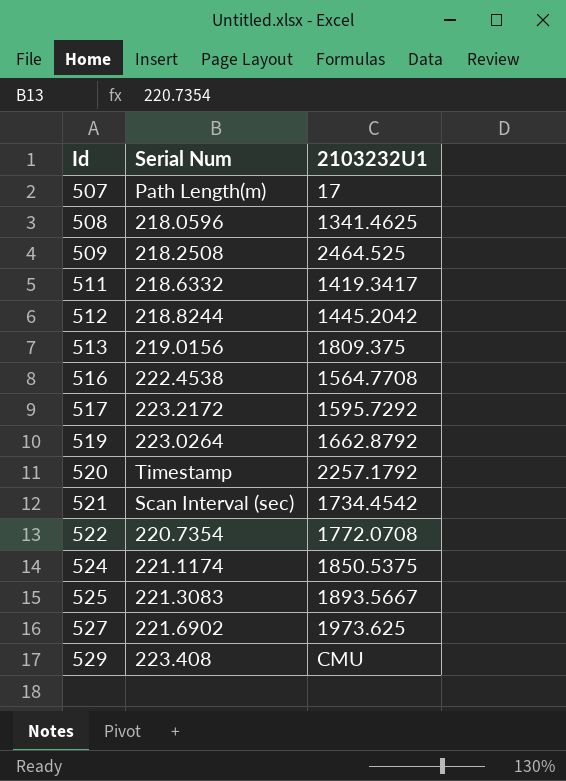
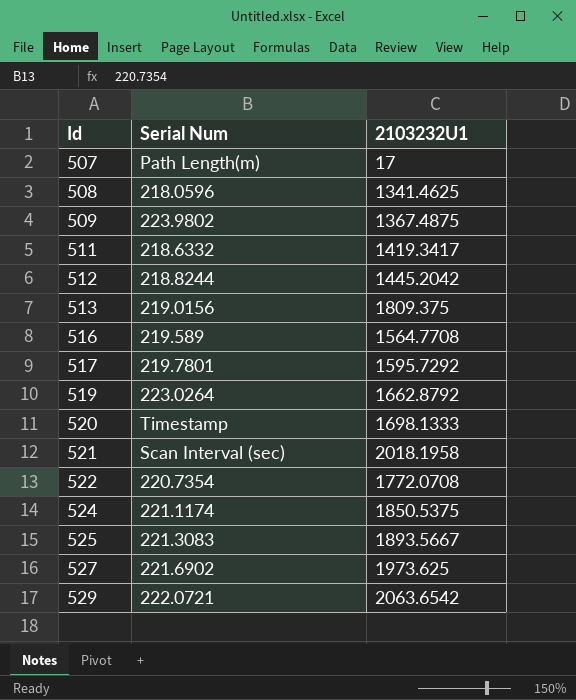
509 | Serial Num: 218.2508 -> 223.9802
509 | 2103232U1: 2464.525 -> 1367.4875
516 | Serial Num: 222.4538 -> 219.589
517 | Serial Num: 223.2172 -> 219.7801
520 | 2103232U1: 2257.1792 -> 1698.1333
521 | 2103232U1: 1734.4542 -> 2018.1958
529 | Serial Num: 223.408 -> 222.0721
529 | 2103232U1: CMU -> 2063.6542

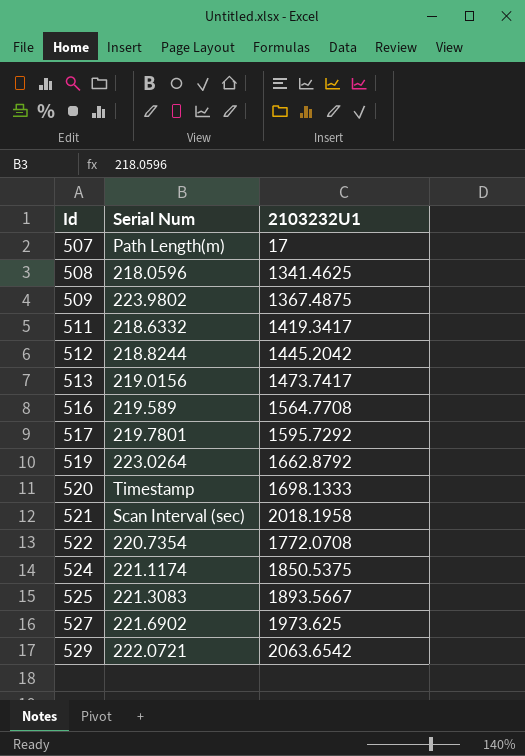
513 | 2103232U1: 1809.375 -> 1473.7417

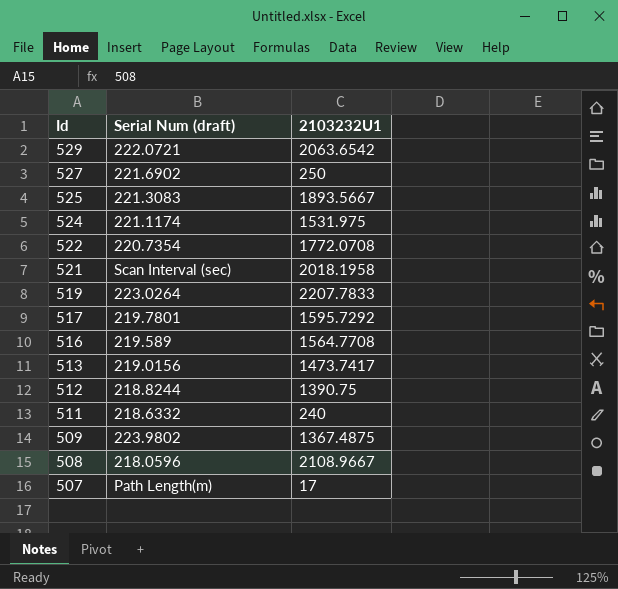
row order: Id ascending -> Id descending
column name: Serial Num -> Serial Num (draft)
row 520: Timestamp | 1698.1333 -> none
527 | 2103232U1: 1973.625 -> 250
524 | 2103232U1: 1850.5375 -> 1531.975
519 | 2103232U1: 1662.8792 -> 2207.7833
512 | 2103232U1: 1445.2042 -> 1390.75
511 | 2103232U1: 1419.3417 -> 240
508 | 2103232U1: 1341.4625 -> 2108.9667

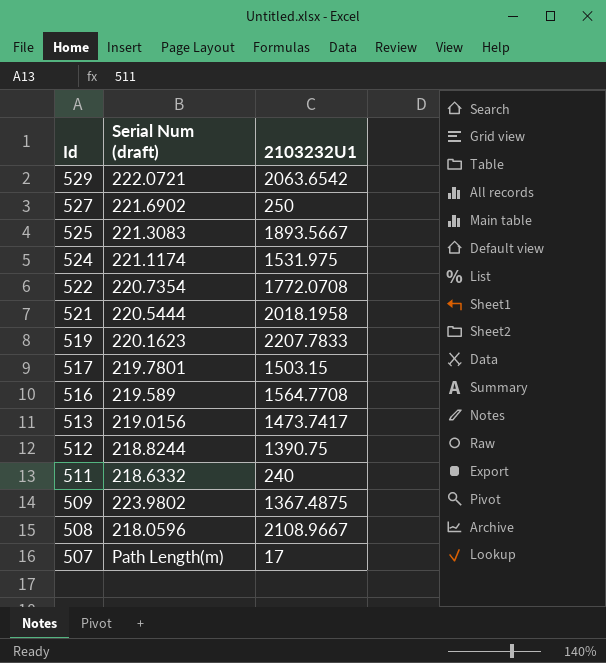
521 | Serial Num (draft): Scan Interval (sec) -> 220.5444
519 | Serial Num (draft): 223.0264 -> 220.1623
517 | 2103232U1: 1595.7292 -> 1503.15

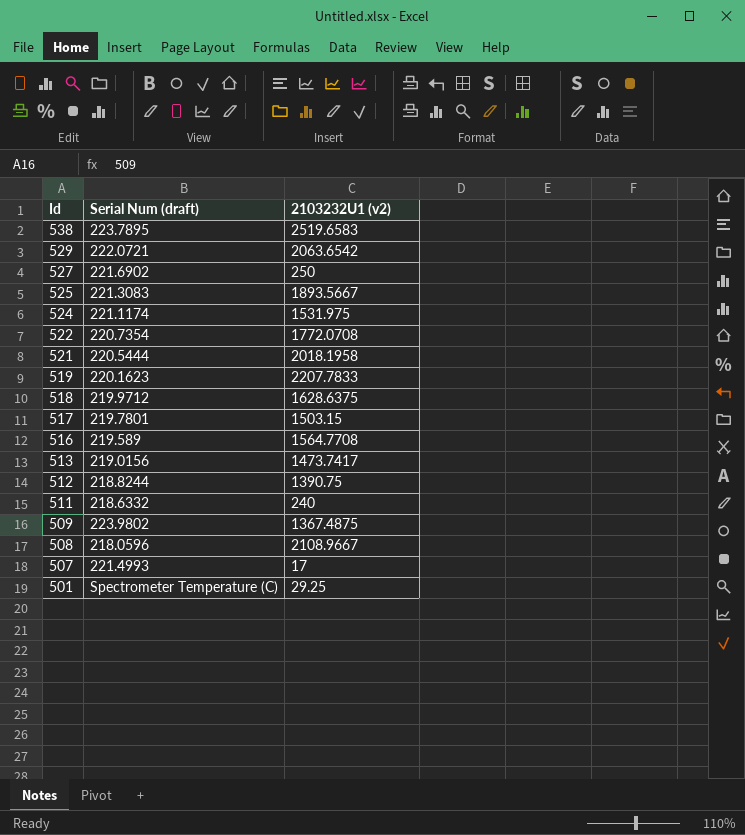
column name: 2103232U1 -> 2103232U1 (v2)
row 538: none -> 223.7895 | 2519.6583
row 518: none -> 219.9712 | 1628.6375
507 | Serial Num (draft): Path Length(m) -> 221.4993
row 501: none -> Spectrometer Temperature (C) | 29.25

